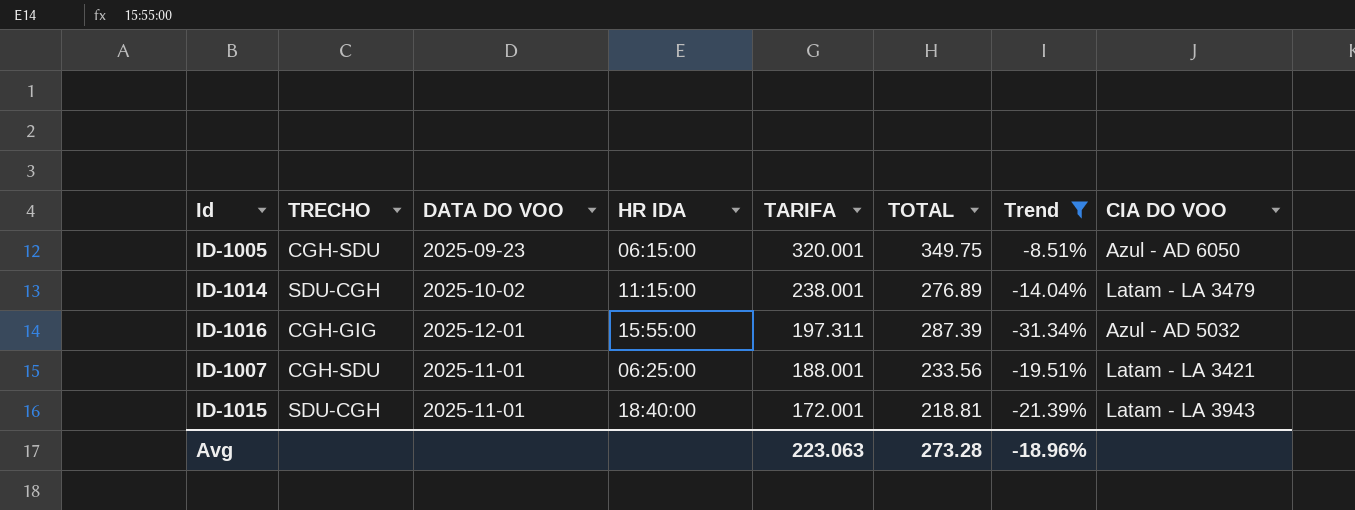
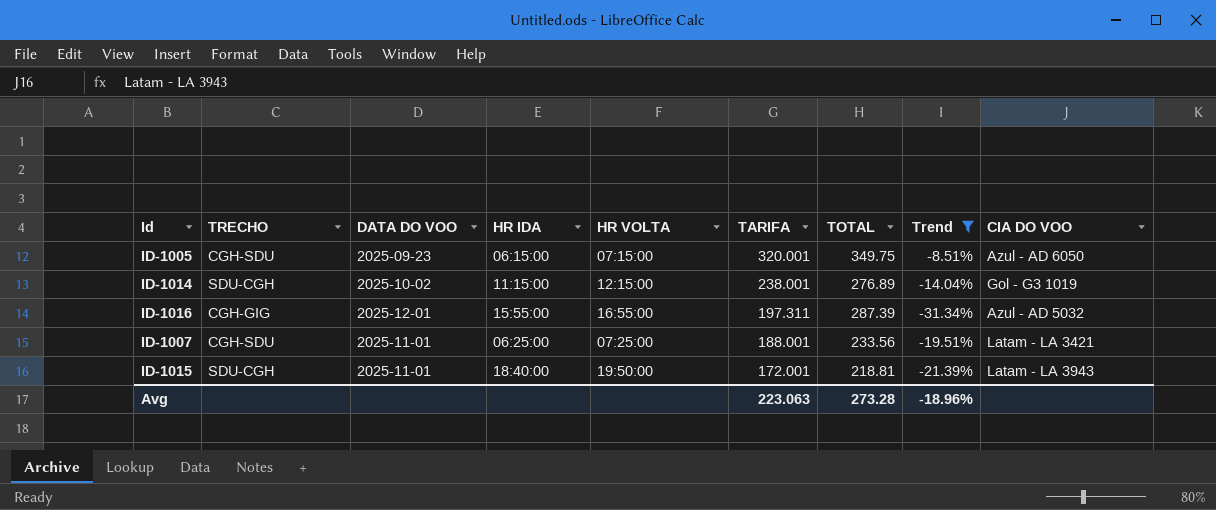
column HR VOLTA | position: none -> 5
ID-1014 | CIA DO VOO: Latam - LA 3479 -> Gol - G3 1019

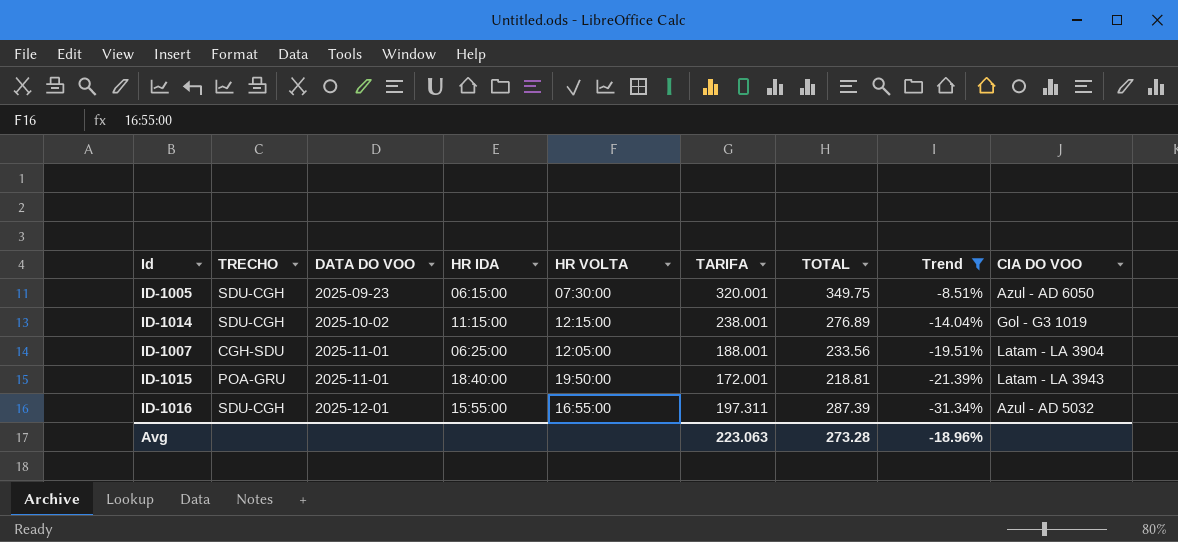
row order: TARIFA descending -> DATA DO VOO ascending
ID-1005 | TRECHO: CGH-SDU -> SDU-CGH
ID-1005 | HR VOLTA: 07:15:00 -> 07:30:00
ID-1007 | HR VOLTA: 07:25:00 -> 12:05:00
ID-1007 | CIA DO VOO: Latam - LA 3421 -> Latam - LA 3904
ID-1015 | TRECHO: SDU-CGH -> POA-GRU
ID-1016 | TRECHO: CGH-GIG -> SDU-CGH

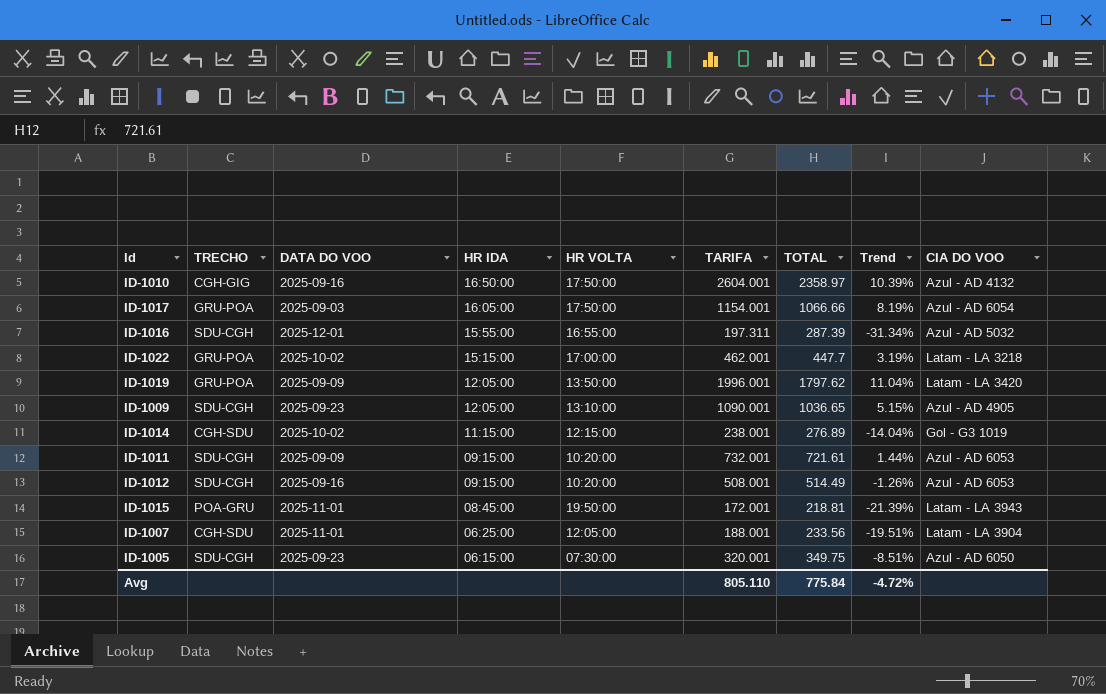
filter: Trend <= -8.51% -> none
row order: DATA DO VOO ascending -> HR IDA descending
ID-1014 | TRECHO: SDU-CGH -> CGH-SDU
ID-1015 | HR IDA: 18:40:00 -> 08:45:00
Avg | TARIFA: 223.063 -> 805.110
Avg | TOTAL: 273.28 -> 775.84
Avg | Trend: -18.96% -> -4.72%

